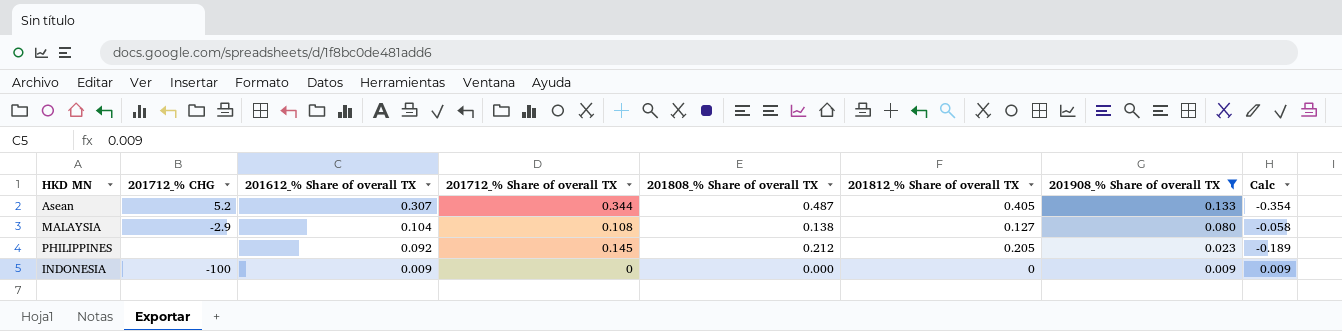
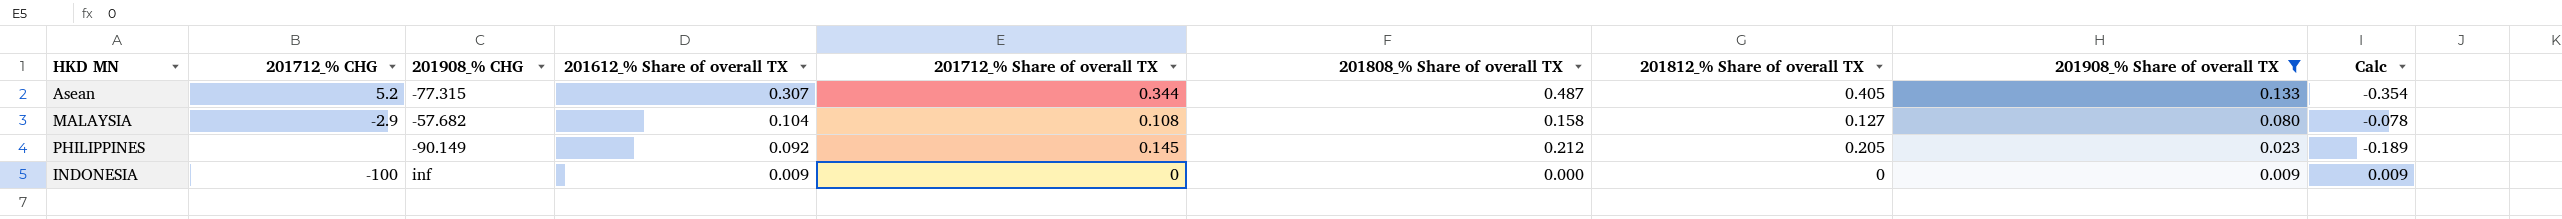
column 201908_% CHG | position: none -> 3
MALAYSIA | 201808_% Share of overall TX: 0.138 -> 0.158
MALAYSIA | Calc: -0.058 -> -0.078

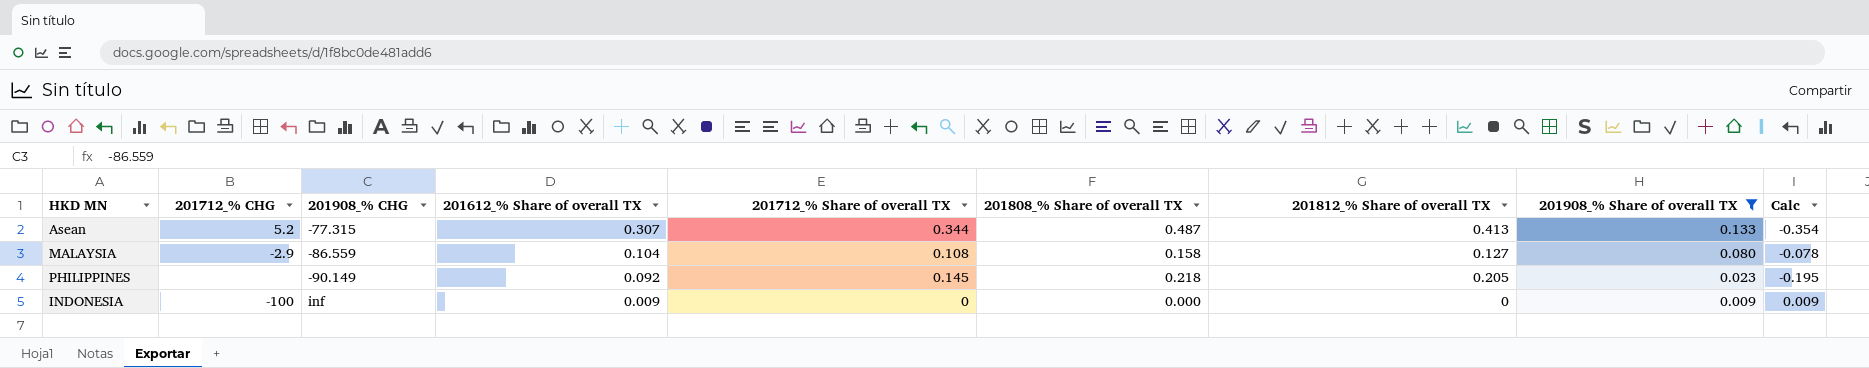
Asean | 201812_% Share of overall TX: 0.405 -> 0.413
MALAYSIA | 201908_% CHG: -57.682 -> -86.559
PHILIPPINES | 201808_% Share of overall TX: 0.212 -> 0.218
PHILIPPINES | Calc: -0.189 -> -0.195

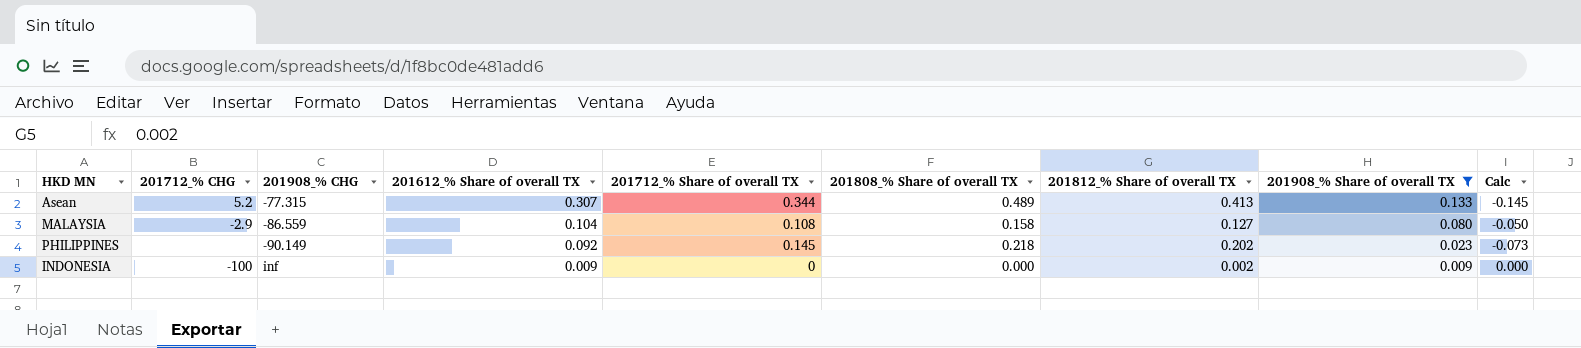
column Calc | formula: [201908_% Share of overall TX] - [201808_% Share of overall TX] -> [201712_% Share of overall TX] - [201808_% Share of overall TX]
Asean | 201808_% Share of overall TX: 0.487 -> 0.489
PHILIPPINES | 201812_% Share of overall TX: 0.205 -> 0.202
INDONESIA | 201812_% Share of overall TX: 0 -> 0.002

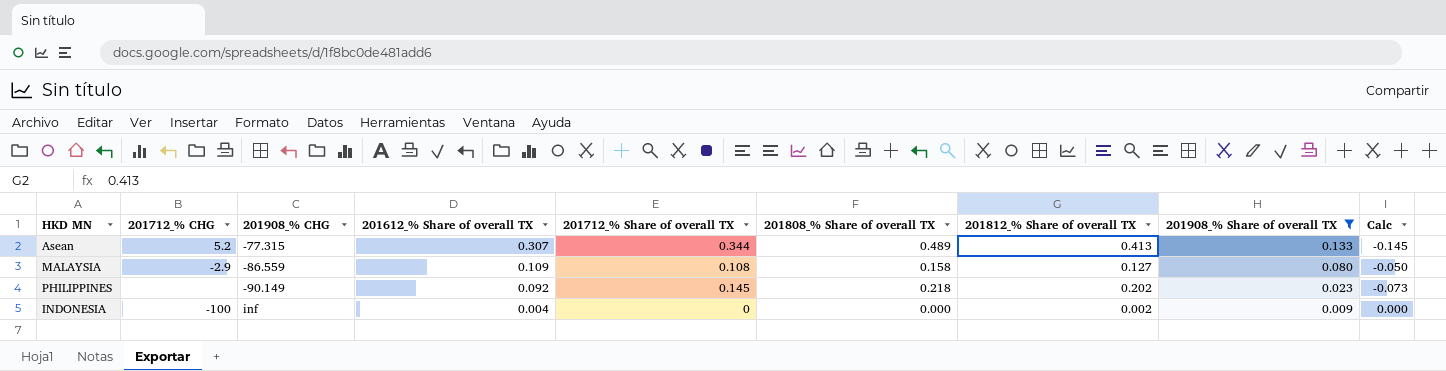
MALAYSIA | 201612_% Share of overall TX: 0.104 -> 0.109
INDONESIA | 201612_% Share of overall TX: 0.009 -> 0.004

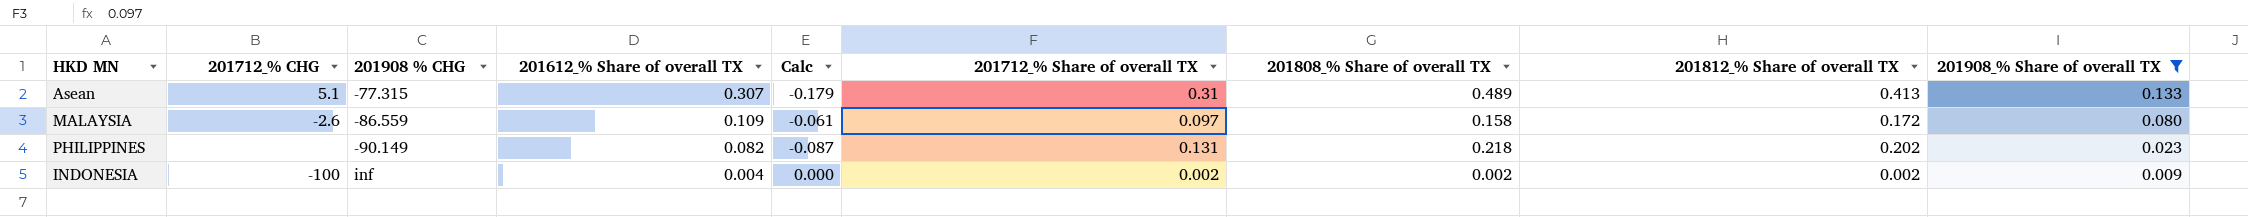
column name: 201908_% CHG -> 201908 % CHG
column Calc | position: 9 -> 5
Asean | 201712_% CHG: 5.2 -> 5.1
Asean | Calc: -0.145 -> -0.179
Asean | 201712_% Share of overall TX: 0.344 -> 0.31
MALAYSIA | 201712_% CHG: -2.9 -> -2.6
MALAYSIA | Calc: -0.050 -> -0.061
MALAYSIA | 201712_% Share of overall TX: 0.108 -> 0.097
MALAYSIA | 201812_% Share of overall TX: 0.127 -> 0.172
PHILIPPINES | 201612_% Share of overall TX: 0.092 -> 0.082
PHILIPPINES | Calc: -0.073 -> -0.087
PHILIPPINES | 201712_% Share of overall TX: 0.145 -> 0.131
INDONESIA | 201712_% Share of overall TX: 0 -> 0.002
INDONESIA | 201808_% Share of overall TX: 0.000 -> 0.002

